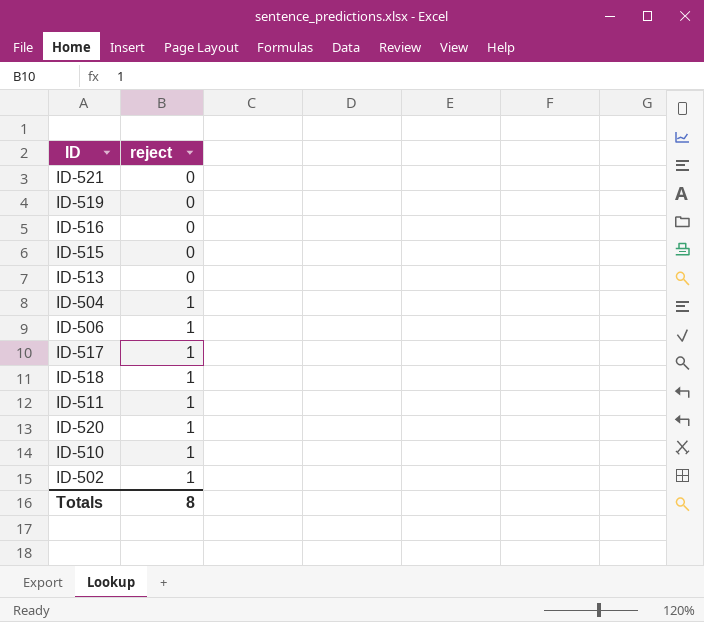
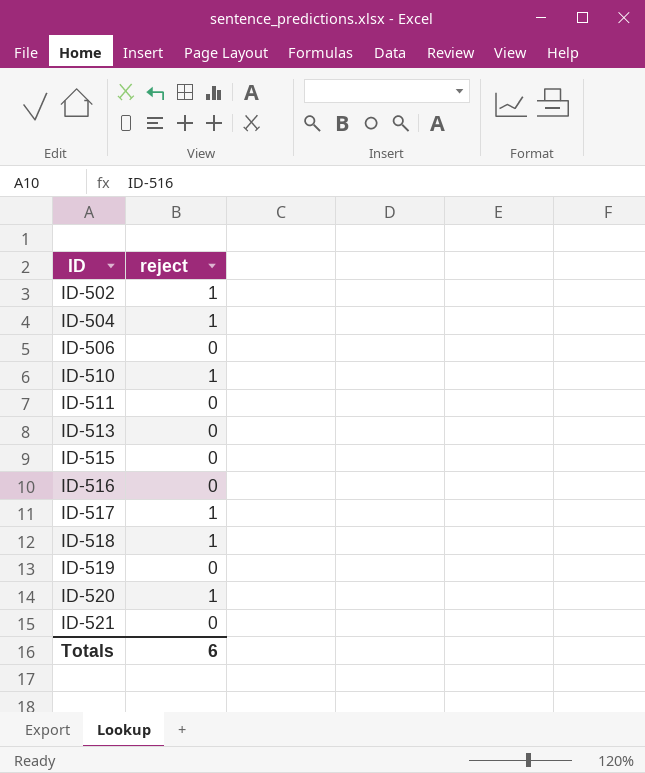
row order: reject ascending -> ID ascending
ID-506 | reject: 1 -> 0
ID-511 | reject: 1 -> 0
Totals | reject: 8 -> 6

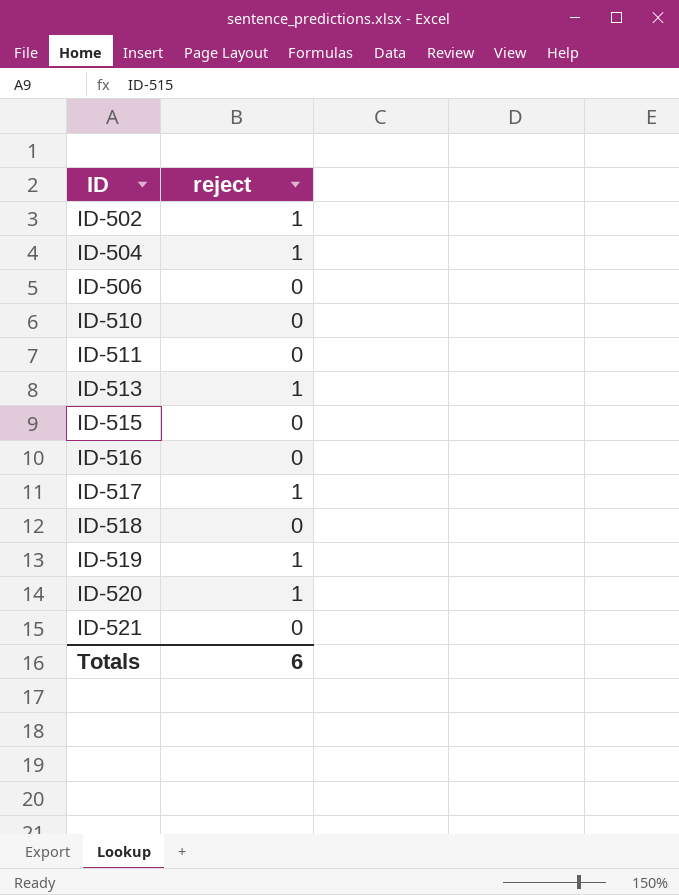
ID-510 | reject: 1 -> 0
ID-513 | reject: 0 -> 1
ID-518 | reject: 1 -> 0
ID-519 | reject: 0 -> 1

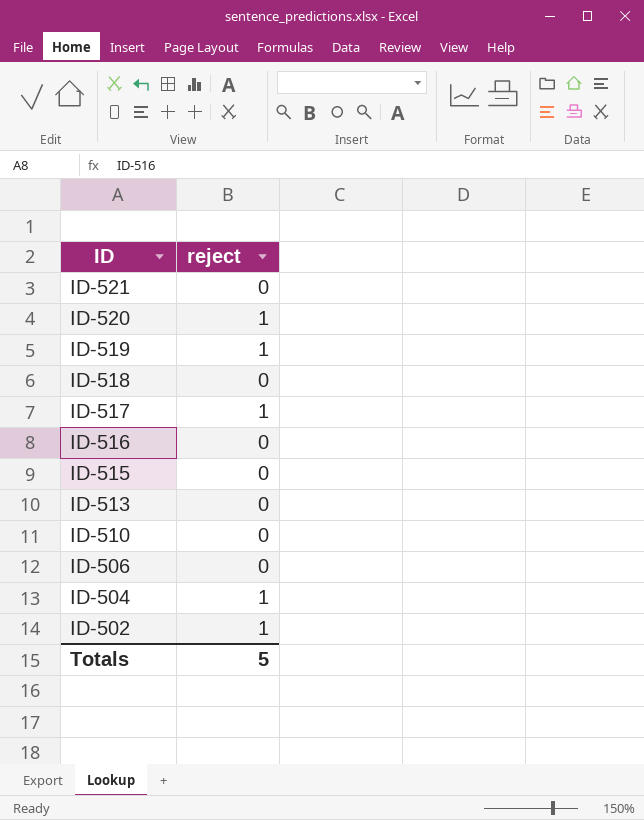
row order: ID ascending -> ID descending
row ID-511: 0 -> none
ID-513 | reject: 1 -> 0
Totals | reject: 6 -> 5

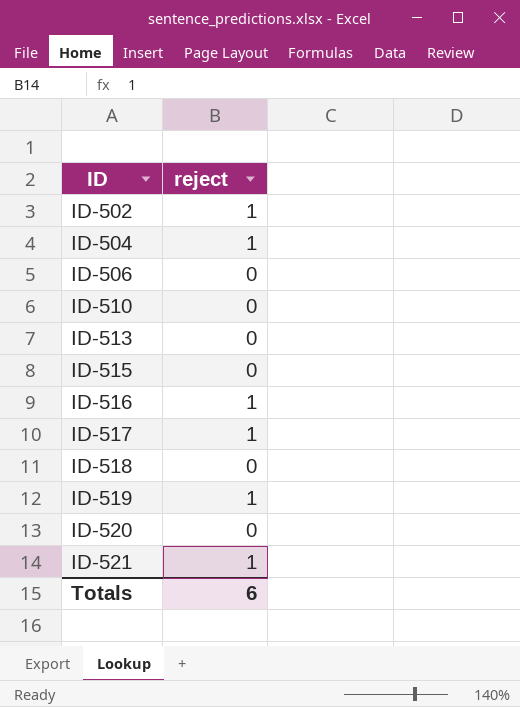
row order: ID descending -> ID ascending
ID-516 | reject: 0 -> 1
ID-520 | reject: 1 -> 0
ID-521 | reject: 0 -> 1
Totals | reject: 5 -> 6

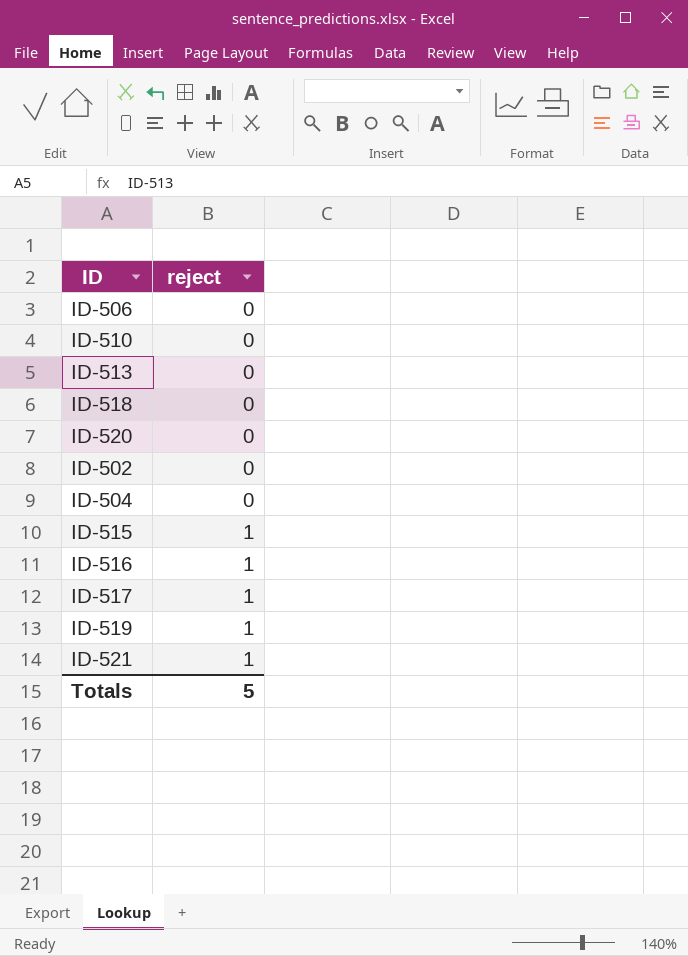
row order: ID ascending -> reject ascending
ID-502 | reject: 1 -> 0
ID-504 | reject: 1 -> 0
ID-515 | reject: 0 -> 1
Totals | reject: 6 -> 5

